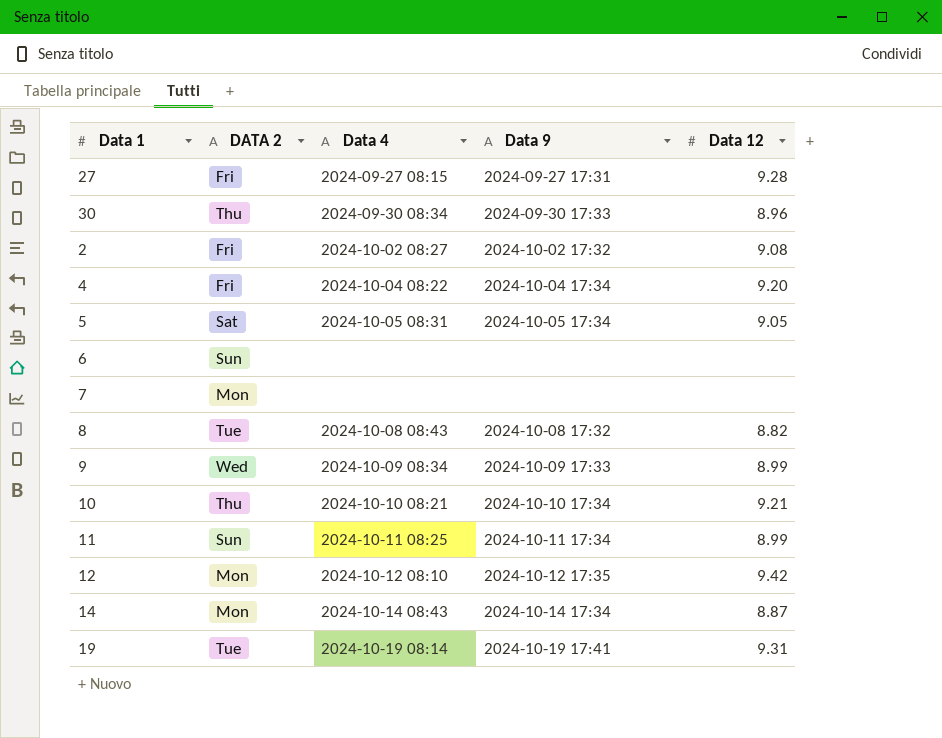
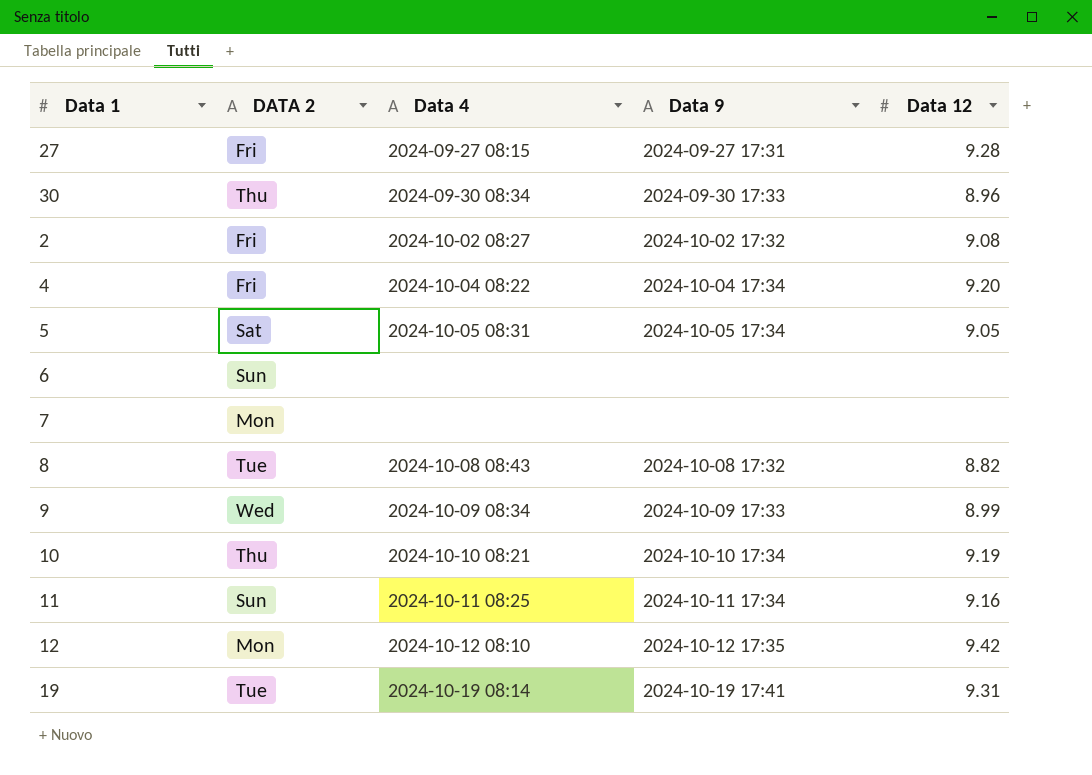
row 14: Mon | 2024-10-14 08:43 | 2024-10-14 17:34 | 8.87 -> none
10 | Data 12: 9.21 -> 9.19
11 | Data 12: 8.99 -> 9.16

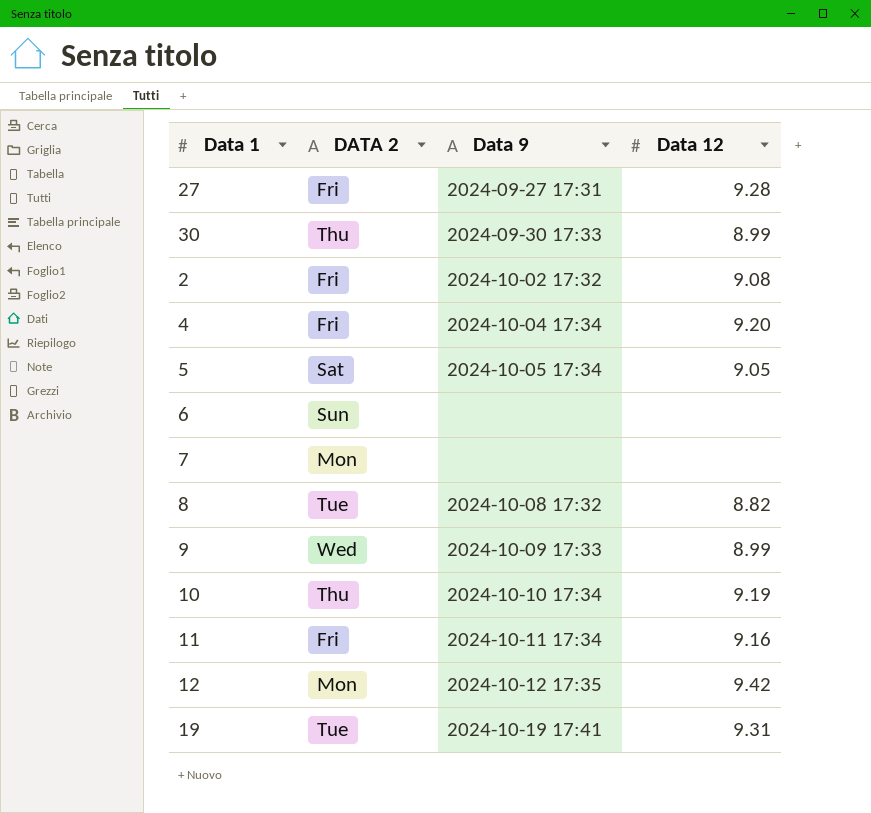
column Data 4 | position: 3 -> none
30 | Data 12: 8.96 -> 8.99
11 | DATA 2: Sun -> Fri

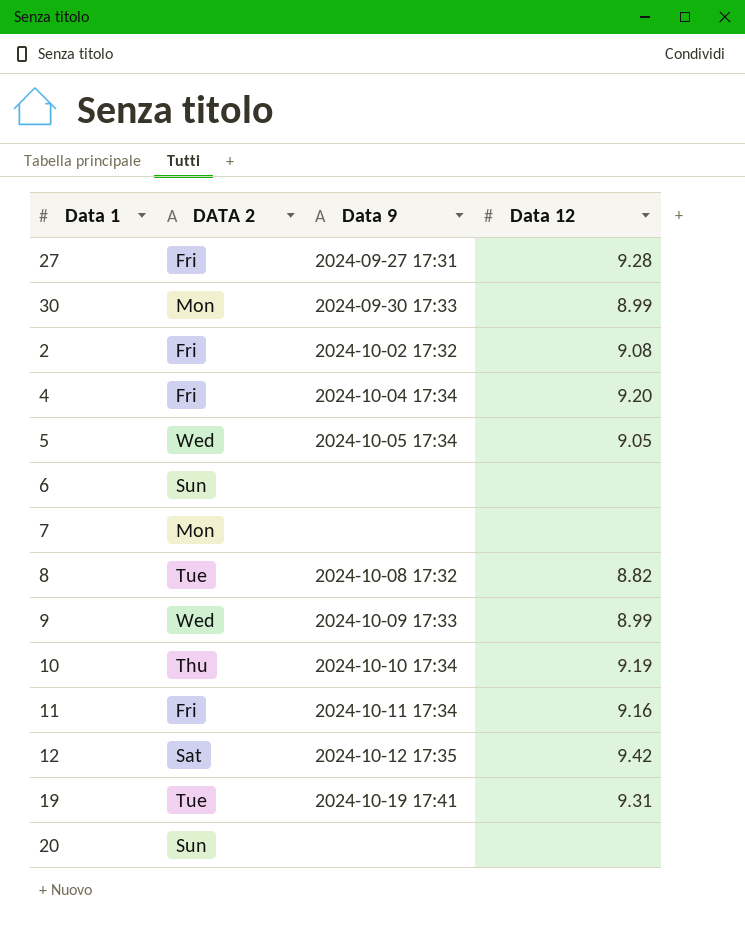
30 | DATA 2: Thu -> Mon
5 | DATA 2: Sat -> Wed
12 | DATA 2: Mon -> Sat
row 20: none -> Sun | none | none

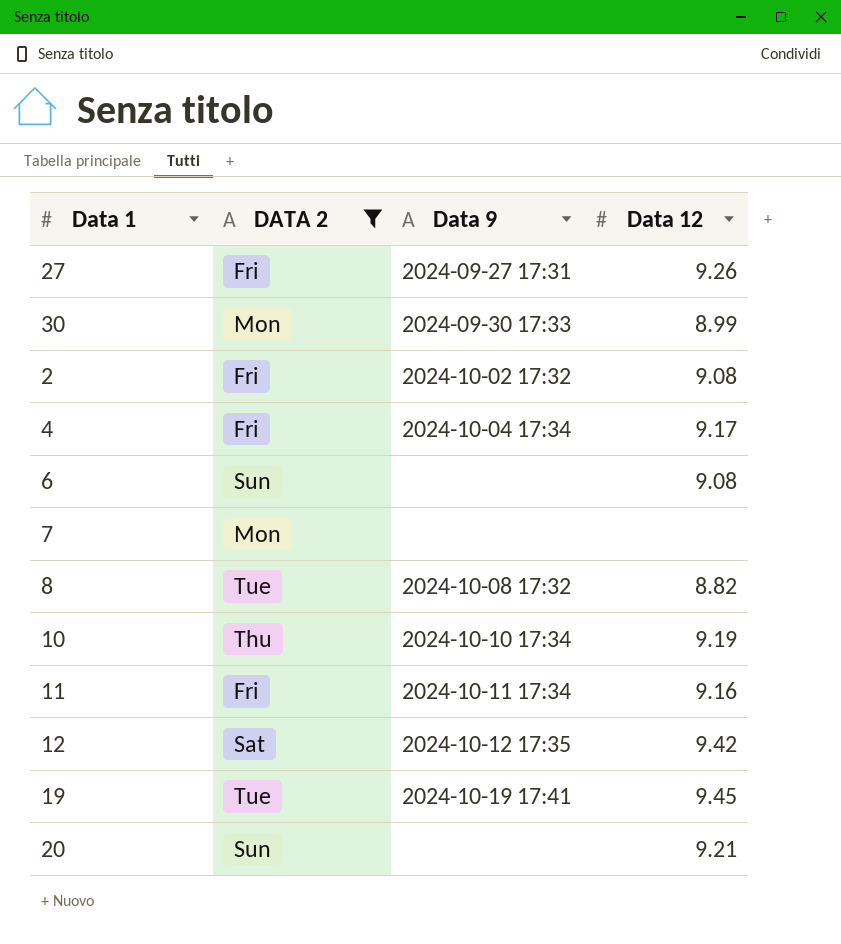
filter: none -> DATA 2 != Wed
27 | Data 12: 9.28 -> 9.26
4 | Data 12: 9.20 -> 9.17
6 | Data 12: none -> 9.08
19 | Data 12: 9.31 -> 9.45
20 | Data 12: none -> 9.21

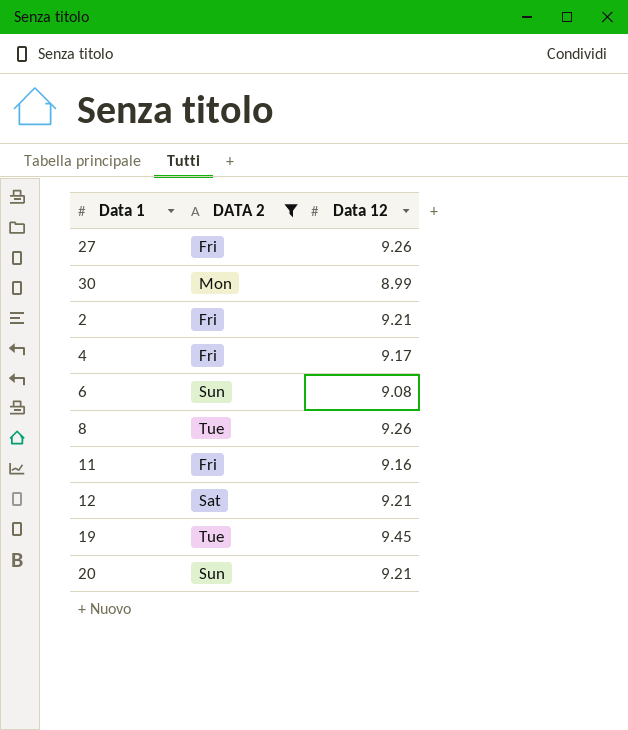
column Data 9 | position: 3 -> none
row 7: Mon | none | none -> none
row 10: Thu | 2024-10-10 17:34 | 9.19 -> none
2 | Data 12: 9.08 -> 9.21
8 | Data 12: 8.82 -> 9.26
12 | Data 12: 9.42 -> 9.21

